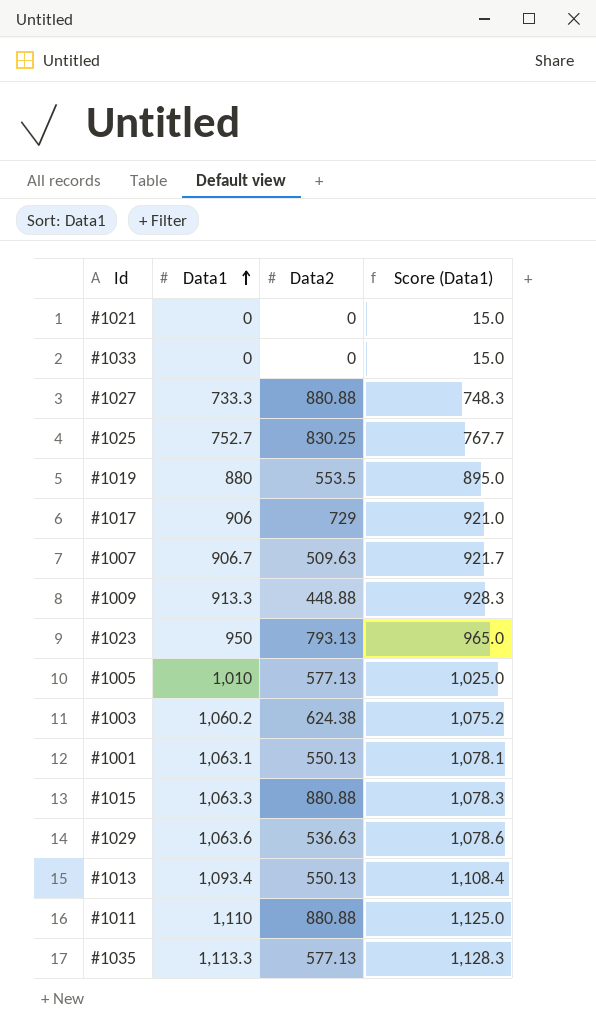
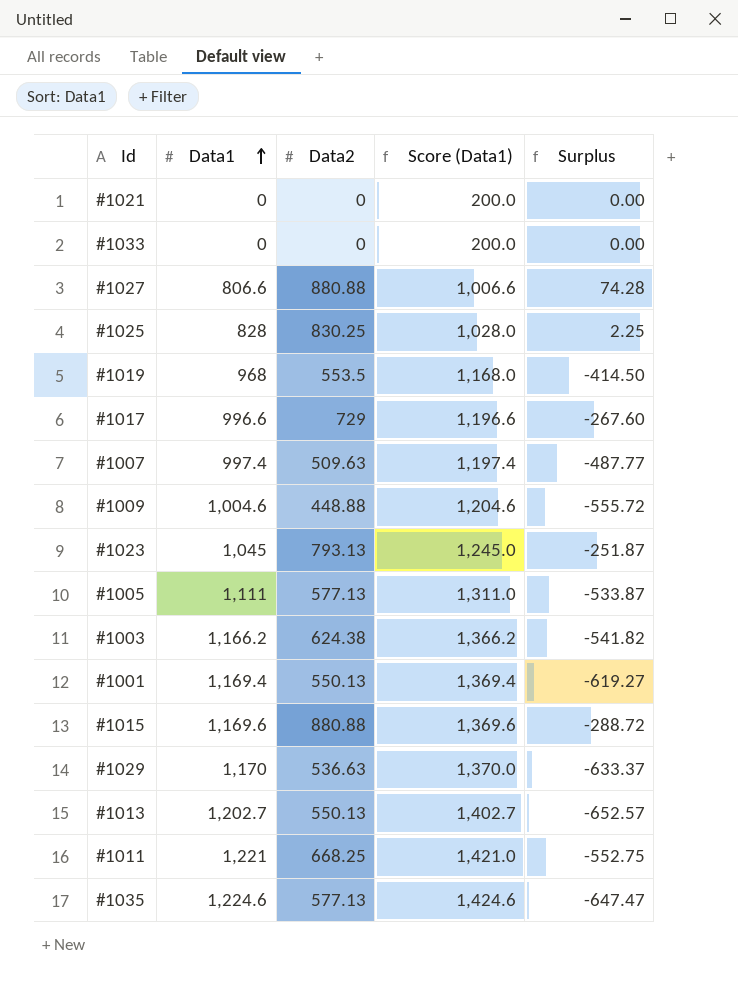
column Score (Data1) | formula: [Data1] + 15 -> [Data1] + 200
column Surplus | formula: none -> [Data2] - [Data1]
#1027 | Data1: 733.3 -> 806.6
#1025 | Data1: 752.7 -> 828
#1019 | Data1: 880 -> 968
#1017 | Data1: 906 -> 996.6
#1007 | Data1: 906.7 -> 997.4
#1009 | Data1: 913.3 -> 1,004.6
#1023 | Data1: 950 -> 1,045
#1005 | Data1: 1,010 -> 1,111
#1003 | Data1: 1,060.2 -> 1,166.2
#1001 | Data1: 1,063.1 -> 1,169.4
#1015 | Data1: 1,063.3 -> 1,169.6
#1029 | Data1: 1,063.6 -> 1,170
#1013 | Data1: 1,093.4 -> 1,202.7
#1011 | Data1: 1,110 -> 1,221
#1011 | Data2: 880.88 -> 668.25
#1035 | Data1: 1,113.3 -> 1,224.6

